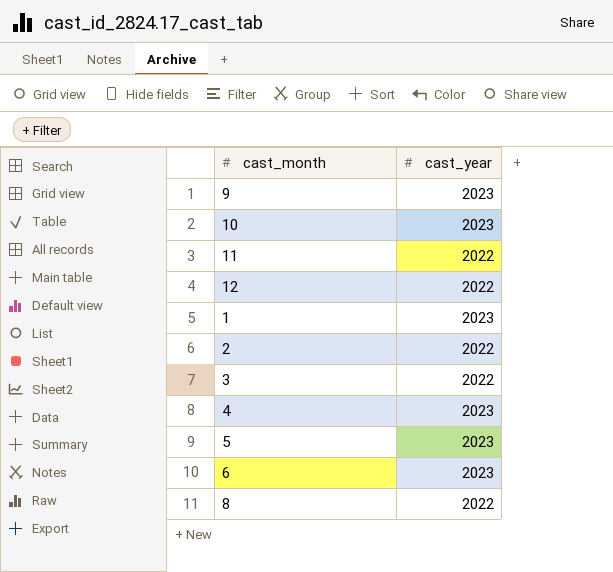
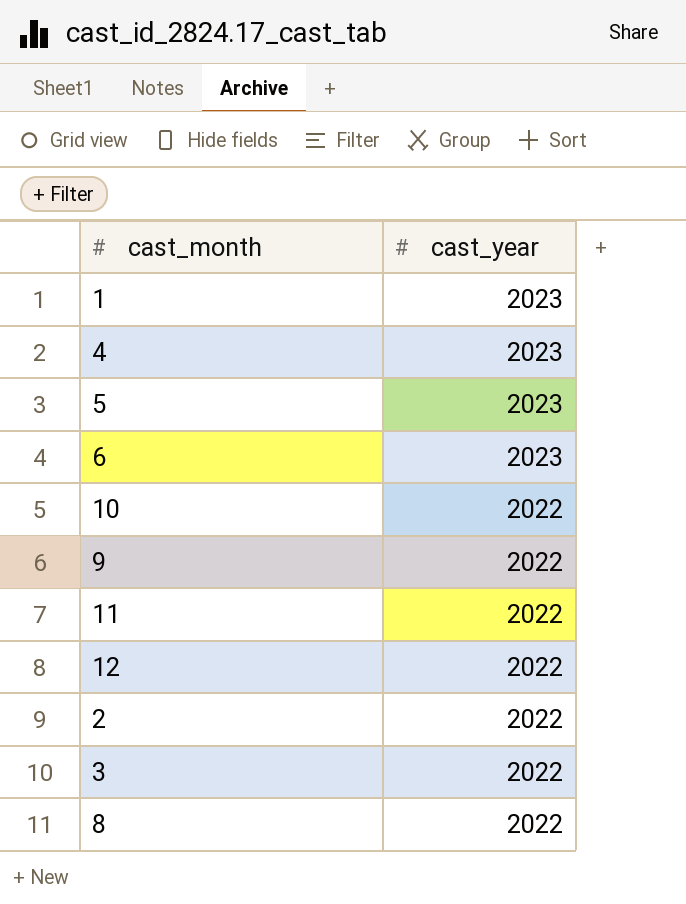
row order: none -> cast_year descending
10 | cast_year: 2023 -> 2022
9 | cast_year: 2023 -> 2022

